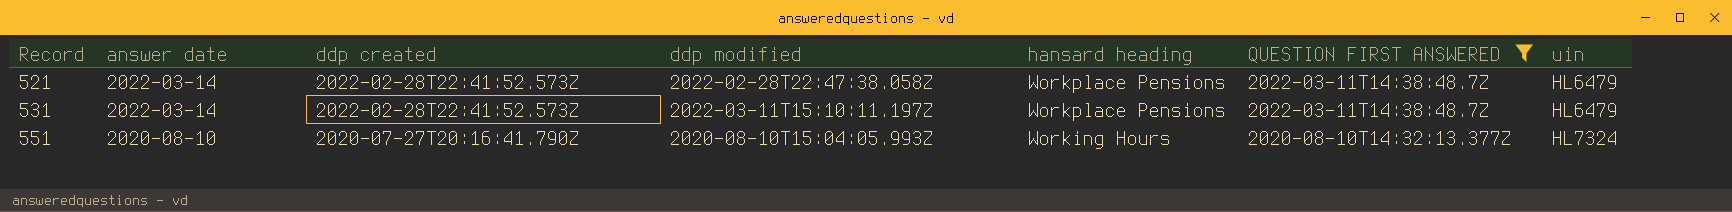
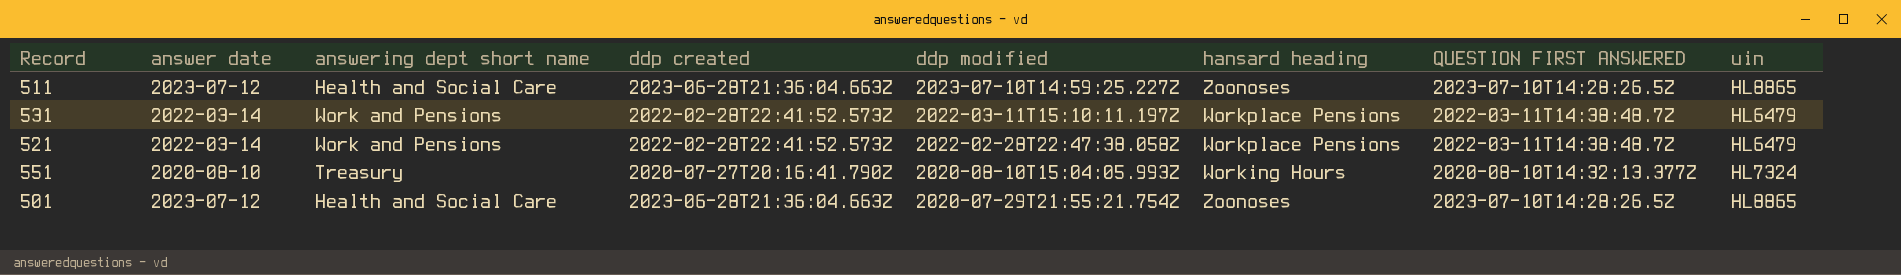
filter: QUESTION FIRST ANSWERED != 2023-07-10T14:28:26.5Z -> none
row order: Record ascending -> ddp modified descending
column answering dept short name | position: none -> 3

